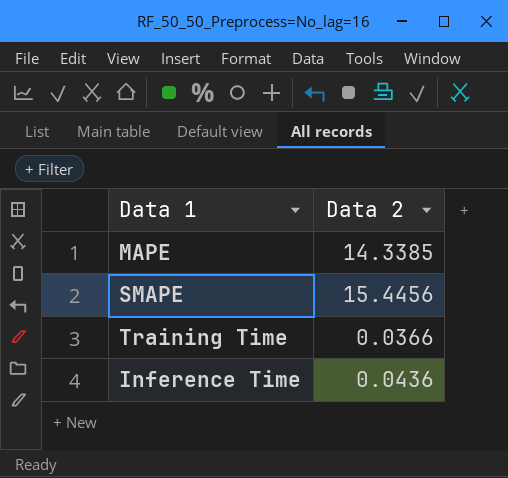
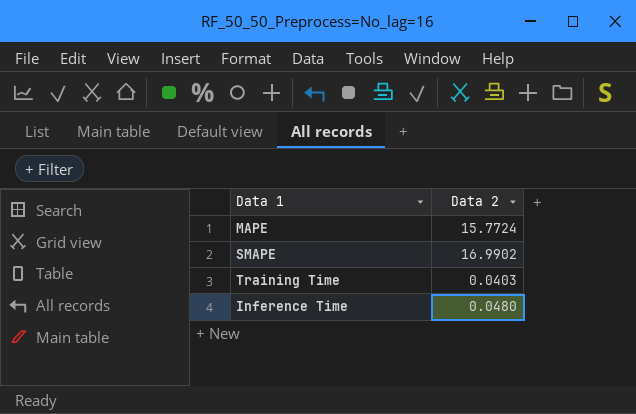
MAPE | Data 2: 14.3385 -> 15.7724
SMAPE | Data 2: 15.4456 -> 16.9902
Training Time | Data 2: 0.0366 -> 0.0403
Inference Time | Data 2: 0.0436 -> 0.0480

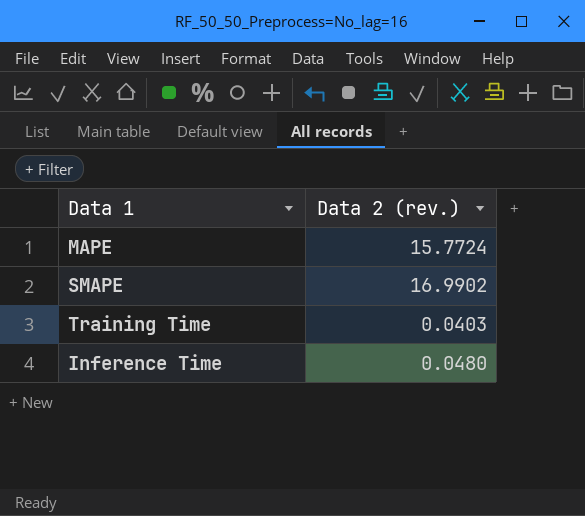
column name: Data 2 -> Data 2 (rev.)

